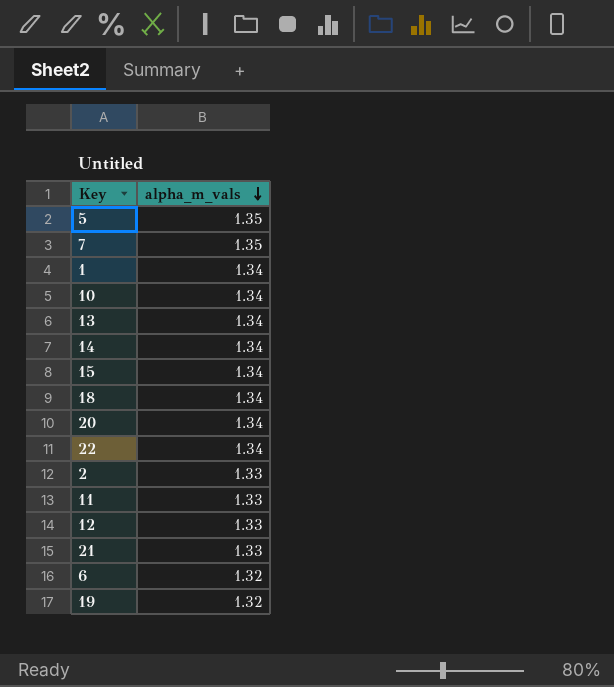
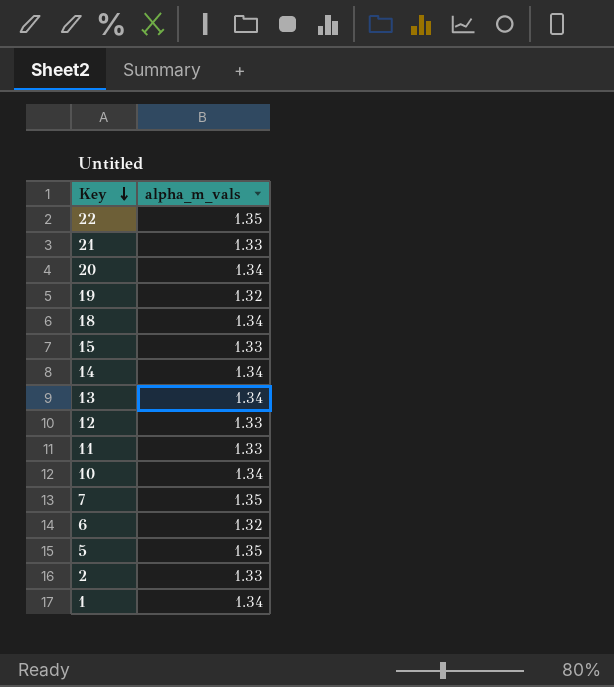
row order: alpha_m_vals descending -> Key descending
22 | alpha_m_vals: 1.34 -> 1.35
15 | alpha_m_vals: 1.34 -> 1.33

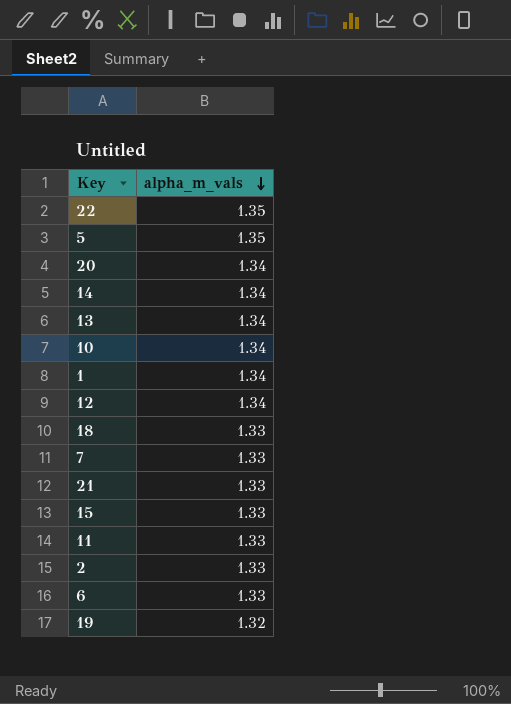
row order: Key descending -> alpha_m_vals descending
12 | alpha_m_vals: 1.33 -> 1.34
18 | alpha_m_vals: 1.34 -> 1.33
7 | alpha_m_vals: 1.35 -> 1.33
6 | alpha_m_vals: 1.32 -> 1.33

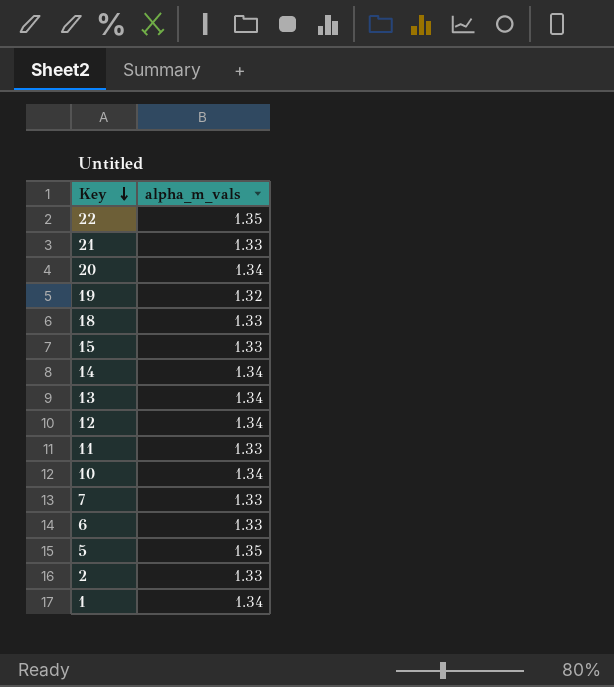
row order: alpha_m_vals descending -> Key descending

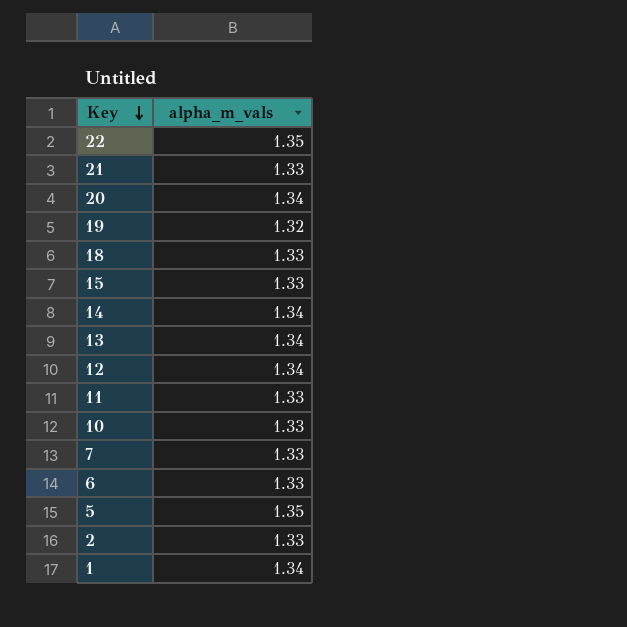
10 | alpha_m_vals: 1.34 -> 1.33

